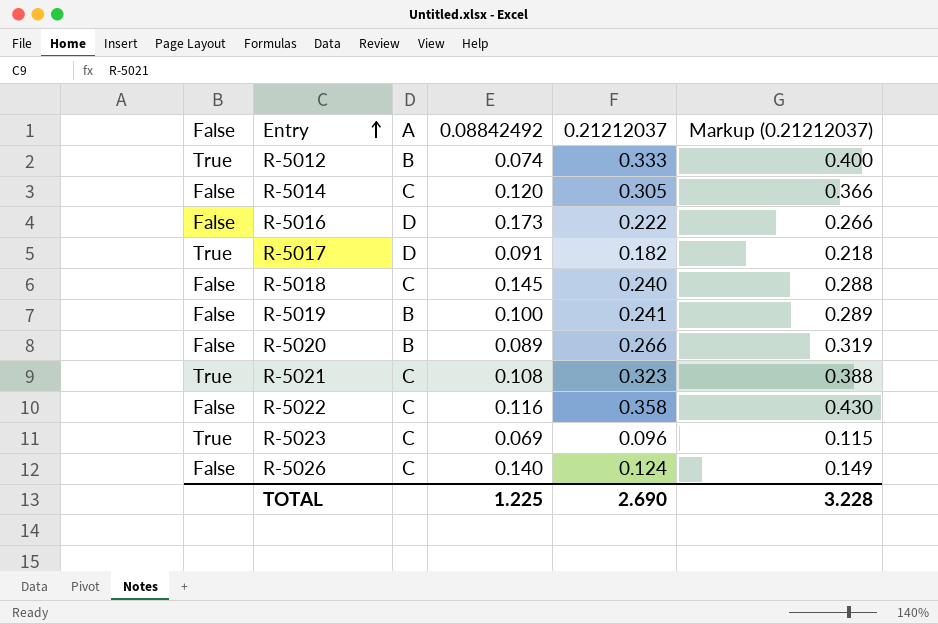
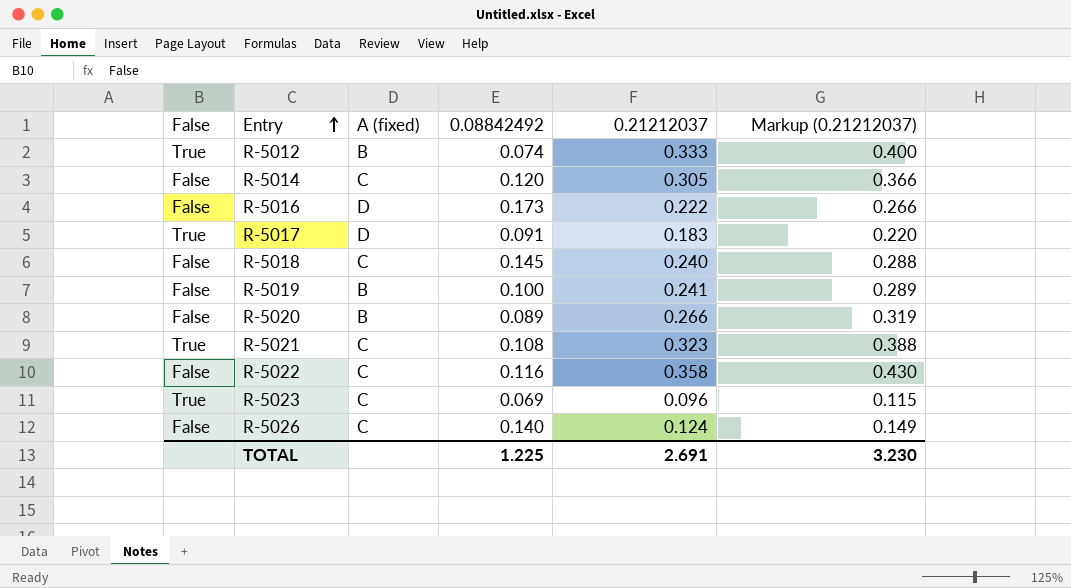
column name: A -> A (fixed)
R-5017 | 0.21212037: 0.182 -> 0.183
R-5017 | Markup (0.21212037): 0.218 -> 0.220
TOTAL | 0.21212037: 2.690 -> 2.691
TOTAL | Markup (0.21212037): 3.228 -> 3.230

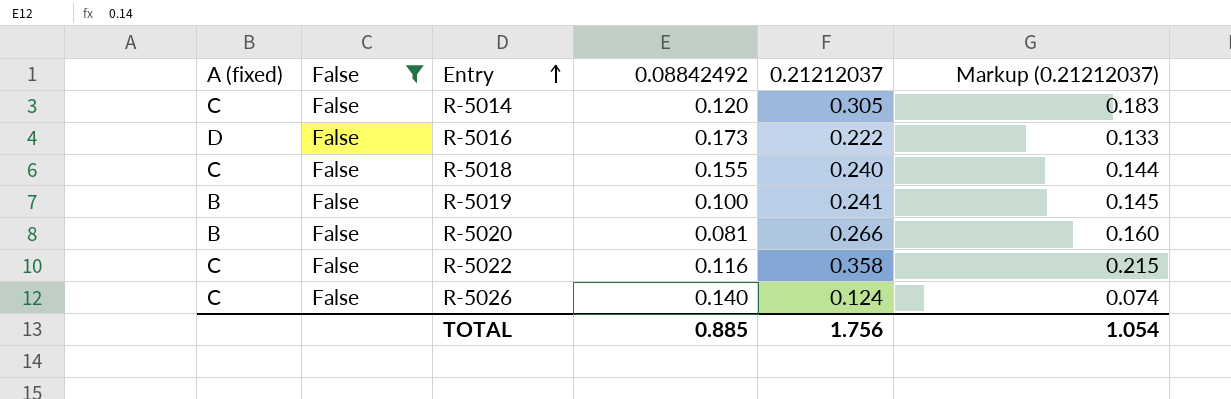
filter: none -> False = False
column A (fixed) | position: 3 -> 1
column Markup (0.21212037) | formula: [0.21212037] * 1.2 -> [0.21212037] * 0.6
R-5018 | 0.08842492: 0.145 -> 0.155
R-5020 | 0.08842492: 0.089 -> 0.081
TOTAL | 0.08842492: 1.225 -> 0.885
TOTAL | 0.21212037: 2.691 -> 1.756
TOTAL | Markup (0.21212037): 3.230 -> 1.054

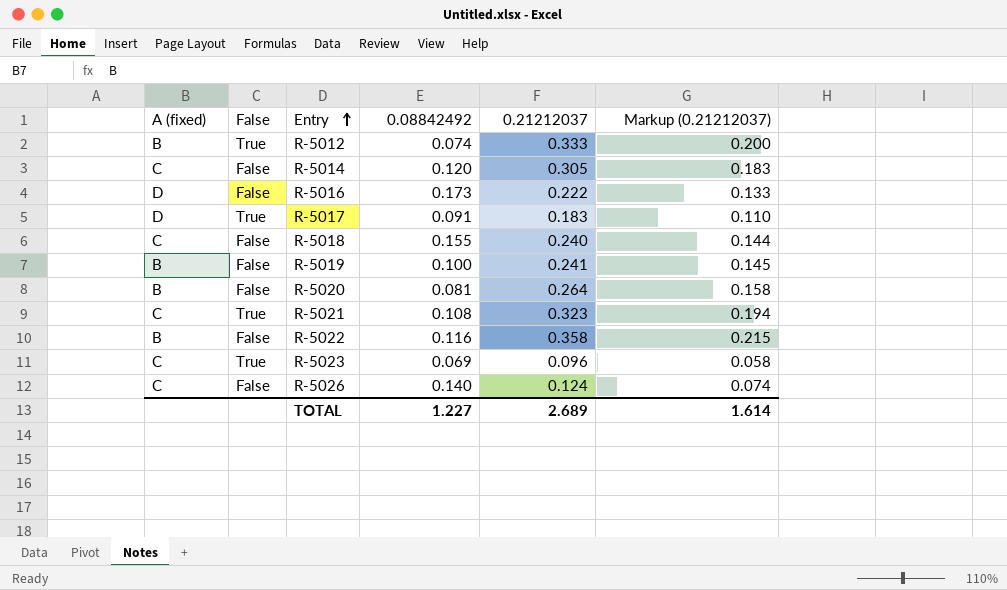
filter: False = False -> none
R-5020 | 0.21212037: 0.266 -> 0.264
R-5020 | Markup (0.21212037): 0.160 -> 0.158
R-5022 | A (fixed): C -> B
TOTAL | 0.08842492: 0.885 -> 1.227
TOTAL | 0.21212037: 1.756 -> 2.689
TOTAL | Markup (0.21212037): 1.054 -> 1.614

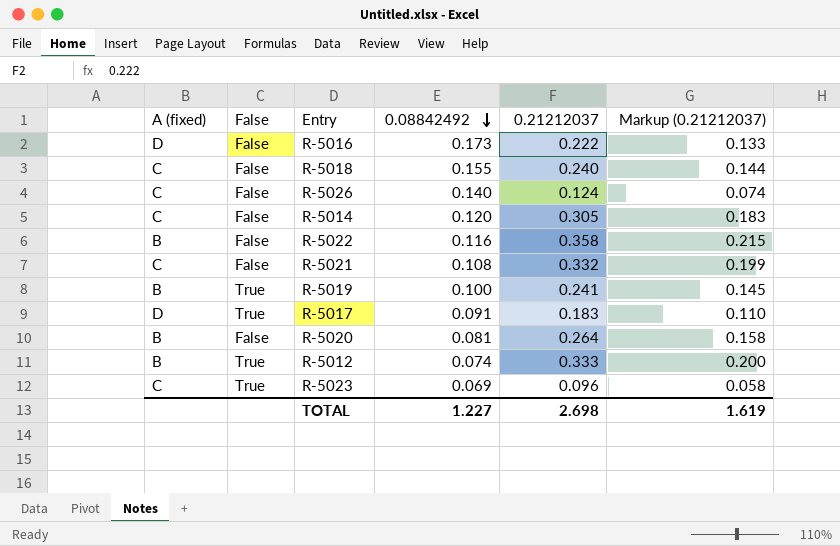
row order: Entry ascending -> 0.08842492 descending
R-5021 | False: True -> False
R-5021 | 0.21212037: 0.323 -> 0.332
R-5021 | Markup (0.21212037): 0.194 -> 0.199
R-5019 | False: False -> True
TOTAL | 0.21212037: 2.689 -> 2.698
TOTAL | Markup (0.21212037): 1.614 -> 1.619

